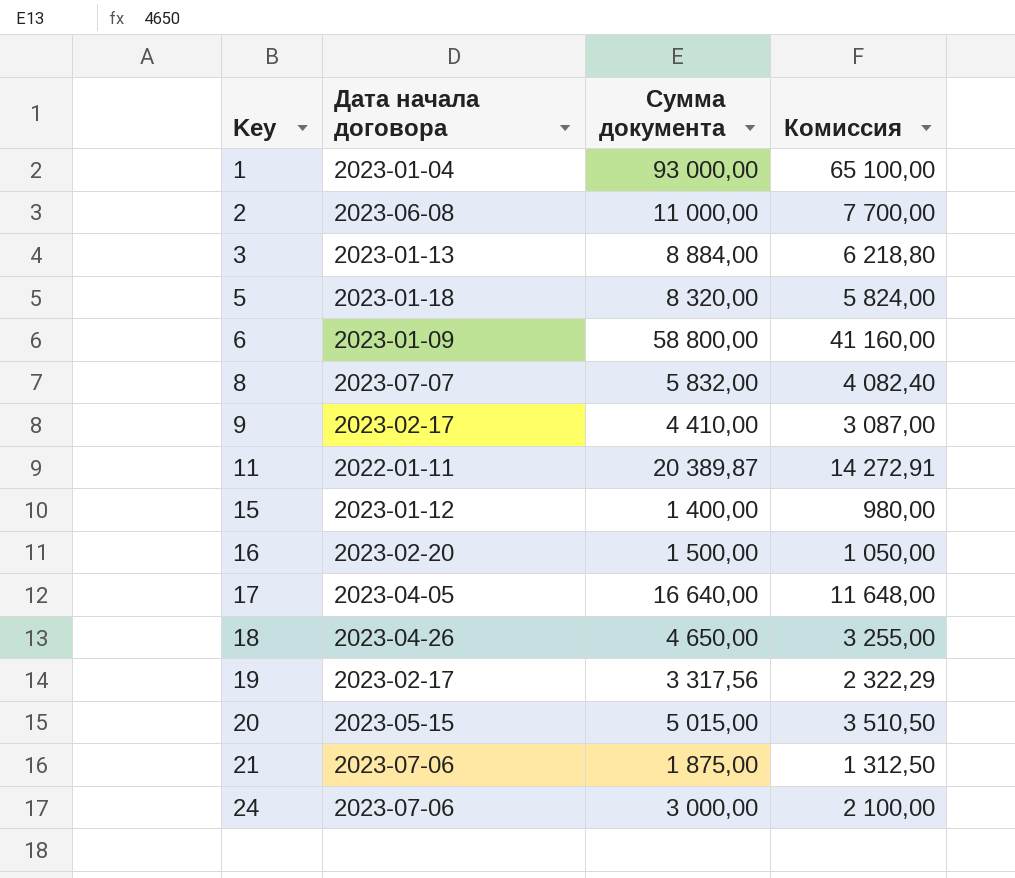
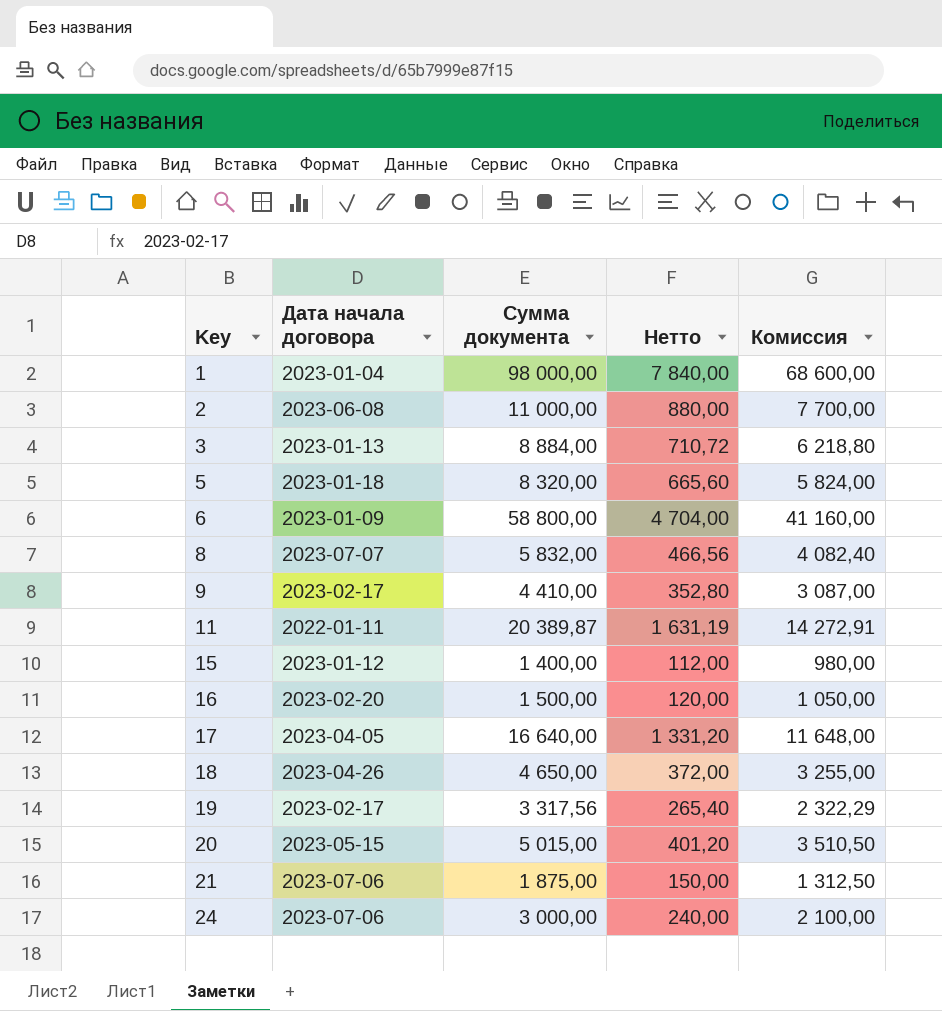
column Нетто | formula: none -> [Сумма документа] * 0,08
1 | Сумма документа: 93 000,00 -> 98 000,00
1 | Комиссия: 65 100,00 -> 68 600,00

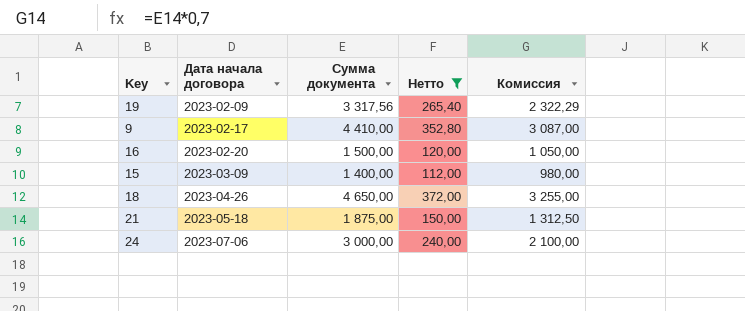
filter: none -> Нетто <= 372,00
row order: Key ascending -> Дата начала договора ascending
19 | Дата начала договора: 2023-02-17 -> 2023-02-09
15 | Дата начала договора: 2023-01-12 -> 2023-03-09
21 | Дата начала договора: 2023-07-06 -> 2023-05-18

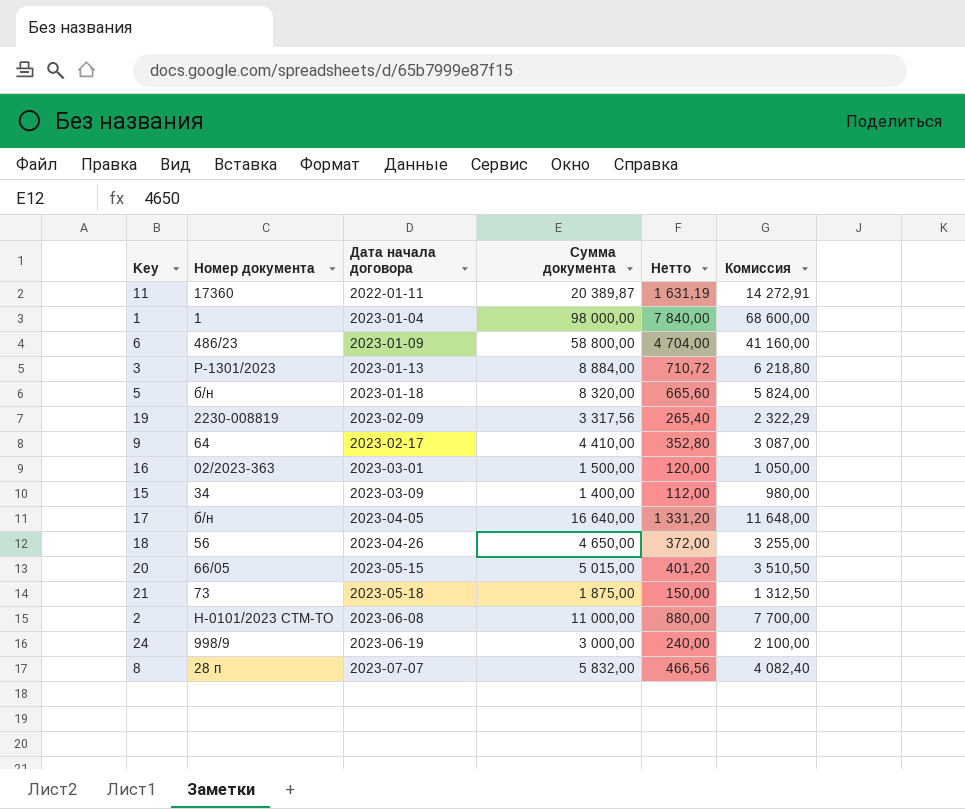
filter: Нетто <= 372,00 -> none
column Номер документа | position: none -> 2
16 | Дата начала договора: 2023-02-20 -> 2023-03-01
24 | Дата начала договора: 2023-07-06 -> 2023-06-19

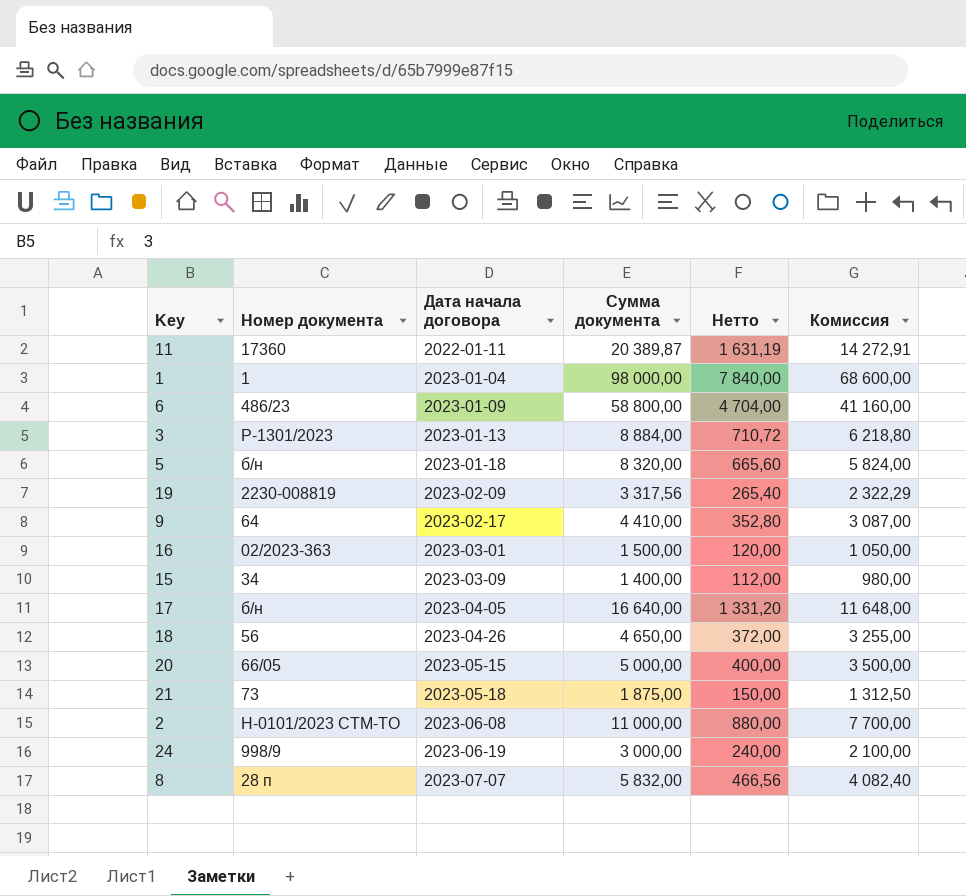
20 | Сумма документа: 5 015,00 -> 5 000,00
20 | Нетто: 401,20 -> 400,00
20 | Комиссия: 3 510,50 -> 3 500,00

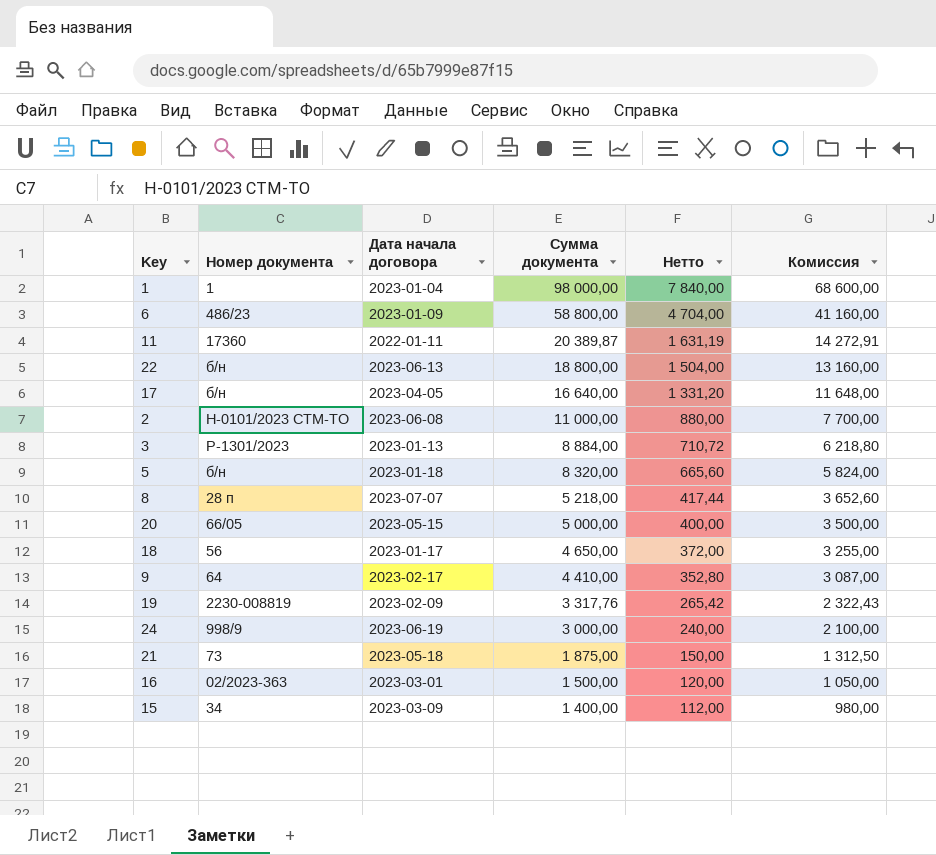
row order: Дата начала договора ascending -> Сумма документа descending
row 22: none -> б/н | 2023-06-13 | 18 800,00 | 1 504,00 | 13 160,00
8 | Сумма документа: 5 832,00 -> 5 218,00
8 | Нетто: 466,56 -> 417,44
8 | Комиссия: 4 082,40 -> 3 652,60
18 | Дата начала договора: 2023-04-26 -> 2023-01-17
19 | Сумма документа: 3 317,56 -> 3 317,76
19 | Нетто: 265,40 -> 265,42
19 | Комиссия: 2 322,29 -> 2 322,43

